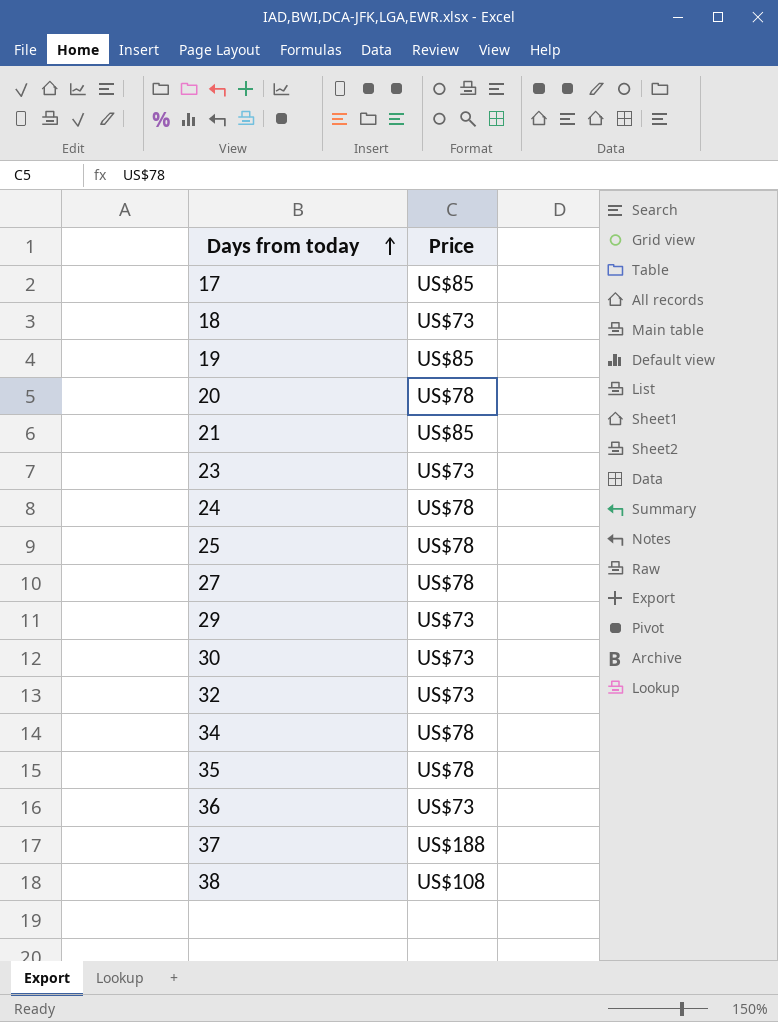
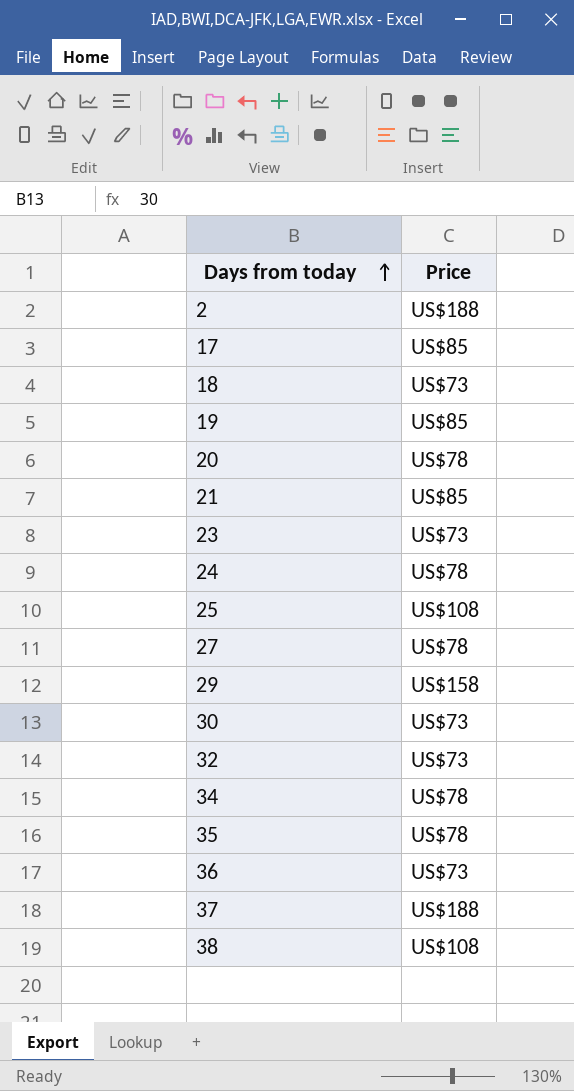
row 2: none -> US$188
25 | Price: US$78 -> US$108
29 | Price: US$73 -> US$158

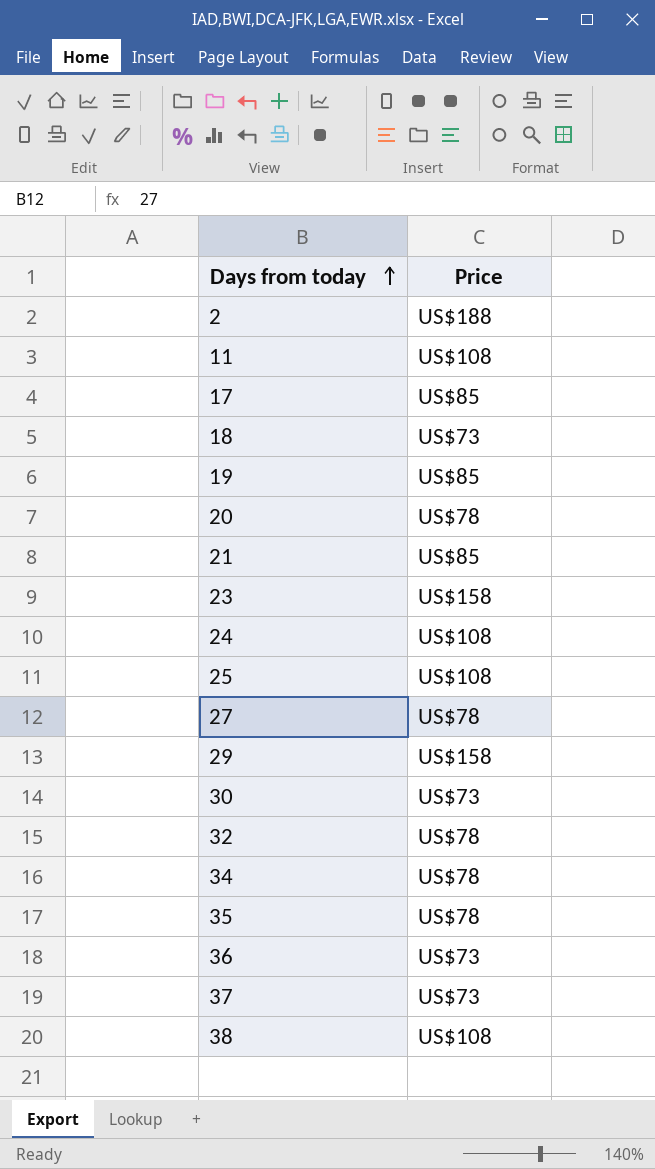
row 11: none -> US$108
23 | Price: US$73 -> US$158
24 | Price: US$78 -> US$108
32 | Price: US$73 -> US$78
37 | Price: US$188 -> US$73

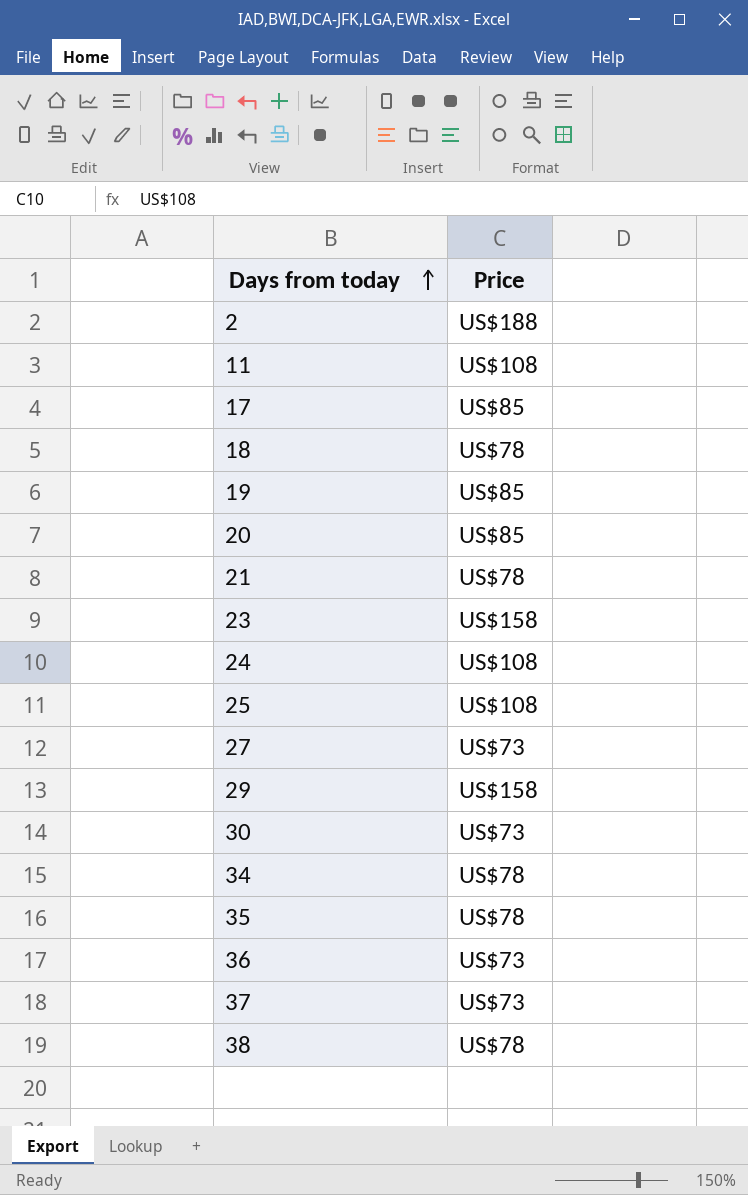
row 32: US$78 -> none
18 | Price: US$73 -> US$78
20 | Price: US$78 -> US$85
21 | Price: US$85 -> US$78
27 | Price: US$78 -> US$73
38 | Price: US$108 -> US$78

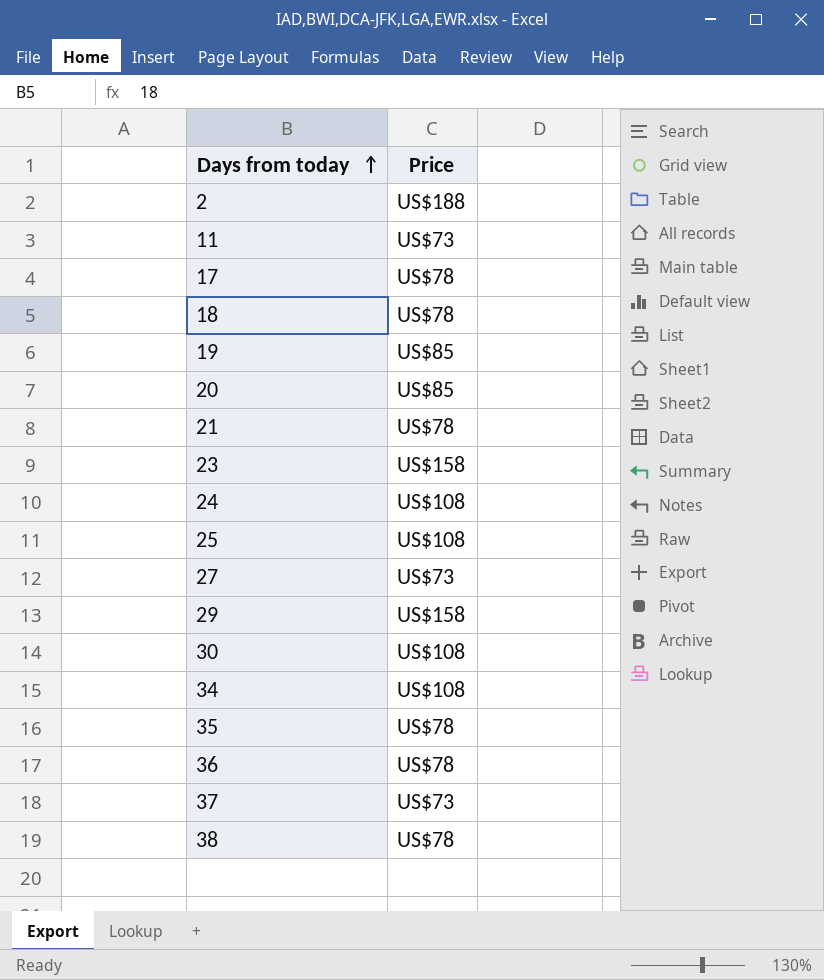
11 | Price: US$108 -> US$73
17 | Price: US$85 -> US$78
30 | Price: US$73 -> US$108
34 | Price: US$78 -> US$108
36 | Price: US$73 -> US$78

